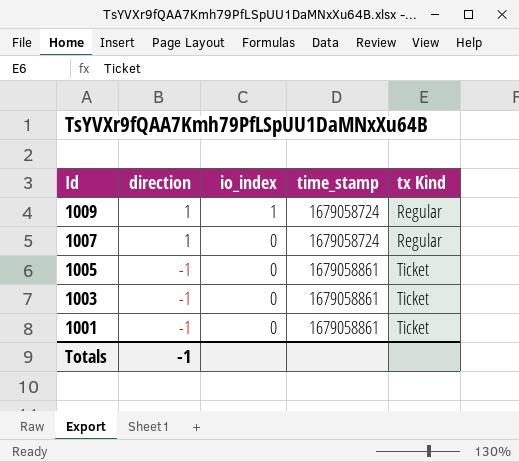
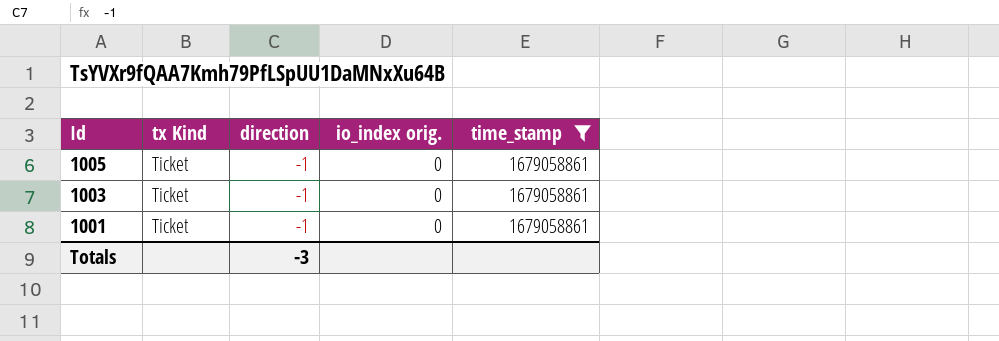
filter: none -> time_stamp = 1679058861
column tx Kind | position: 5 -> 2
column name: io_index -> io_index orig.
Totals | direction: -1 -> -3

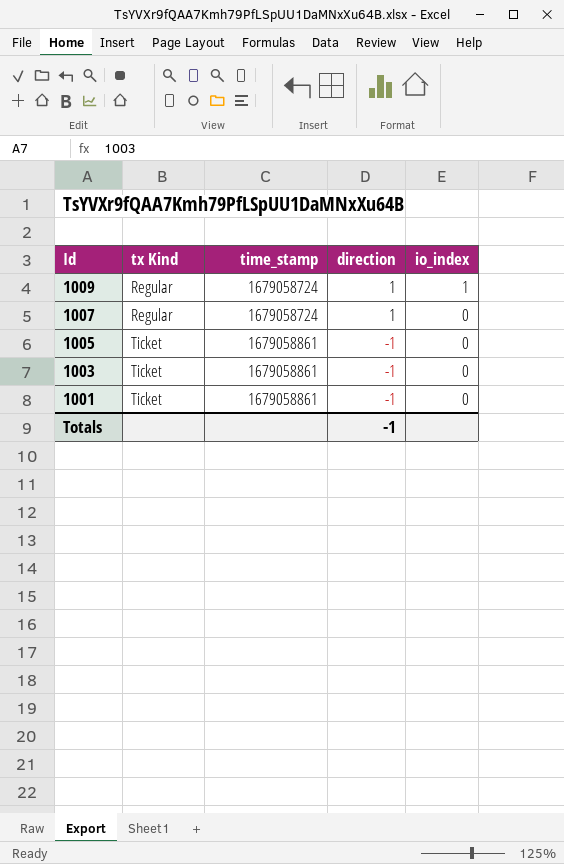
filter: time_stamp = 1679058861 -> none
column time_stamp | position: 5 -> 3
column name: io_index orig. -> io_index
Totals | direction: -3 -> -1

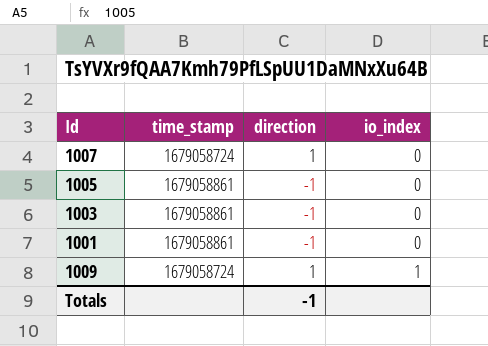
row order: Id descending -> io_index ascending
column tx Kind | position: 2 -> none

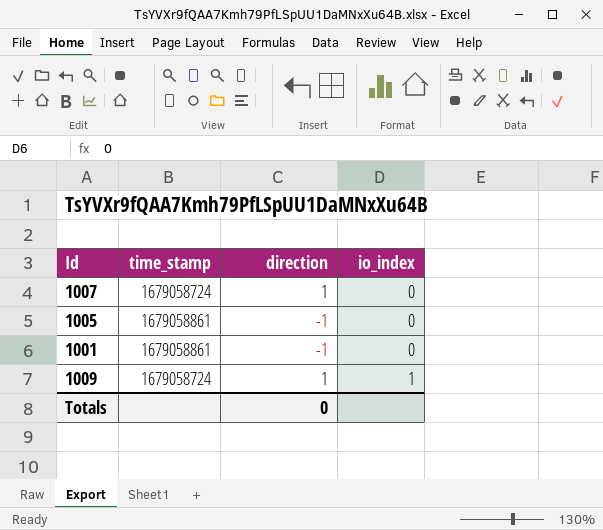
row 1003: 1679058861 | -1 | 0 -> none
Totals | direction: -1 -> 0

